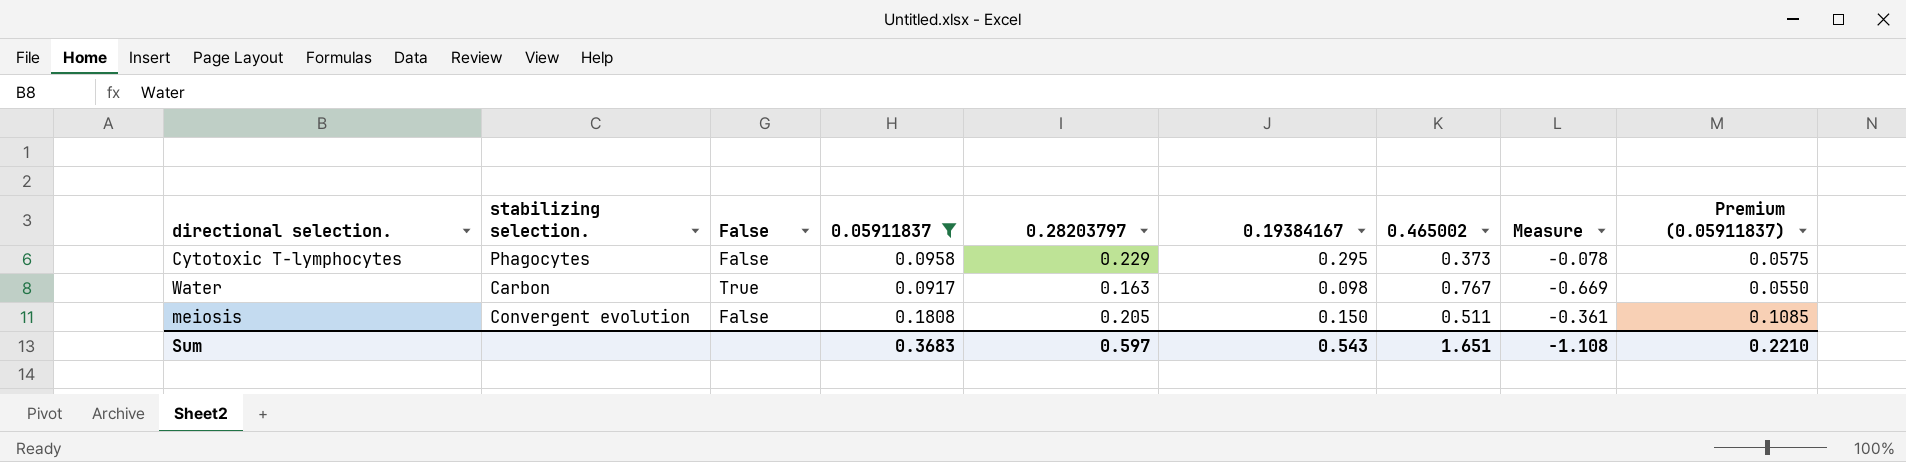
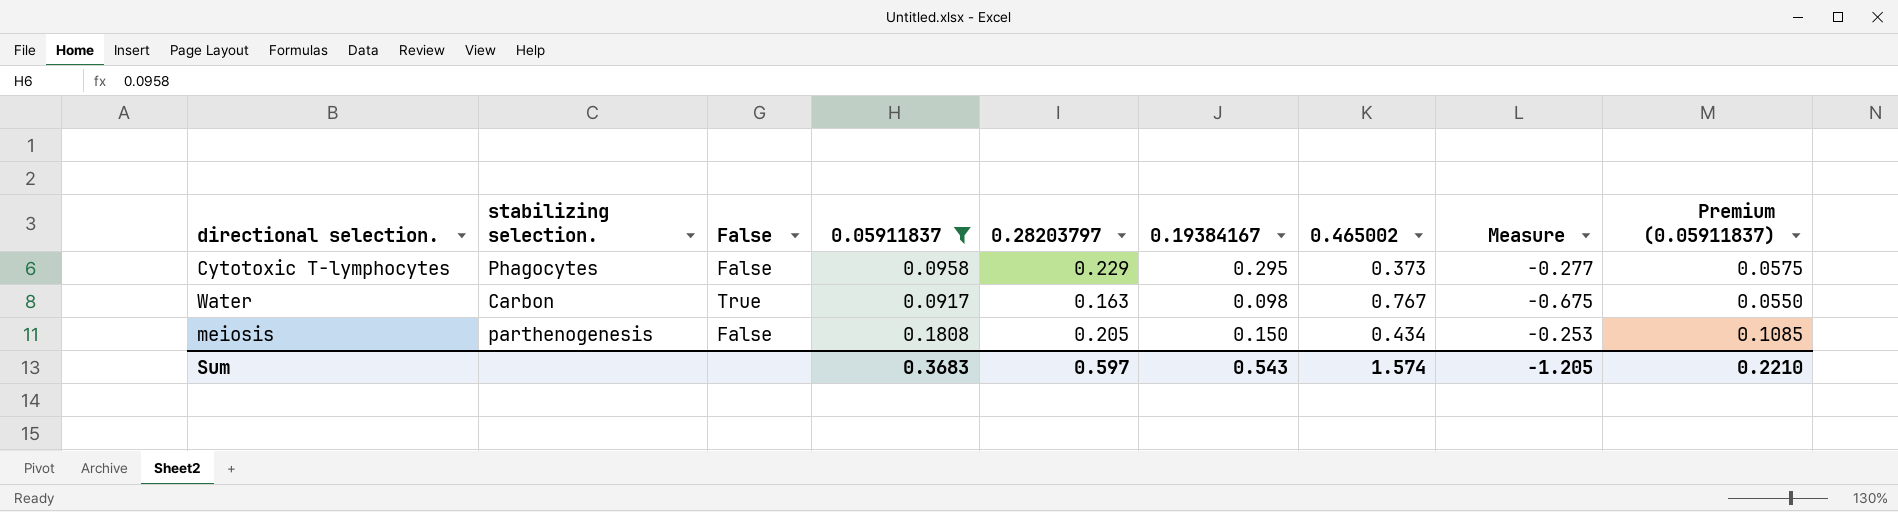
column Measure | formula: [0.19384167] - [0.465002] -> [0.05911837] - [0.465002]
meiosis | stabilizing selection.: Convergent evolution -> parthenogenesis
meiosis | 0.465002: 0.511 -> 0.434
Sum | 0.465002: 1.651 -> 1.574
Sum | Measure: -1.108 -> -1.205

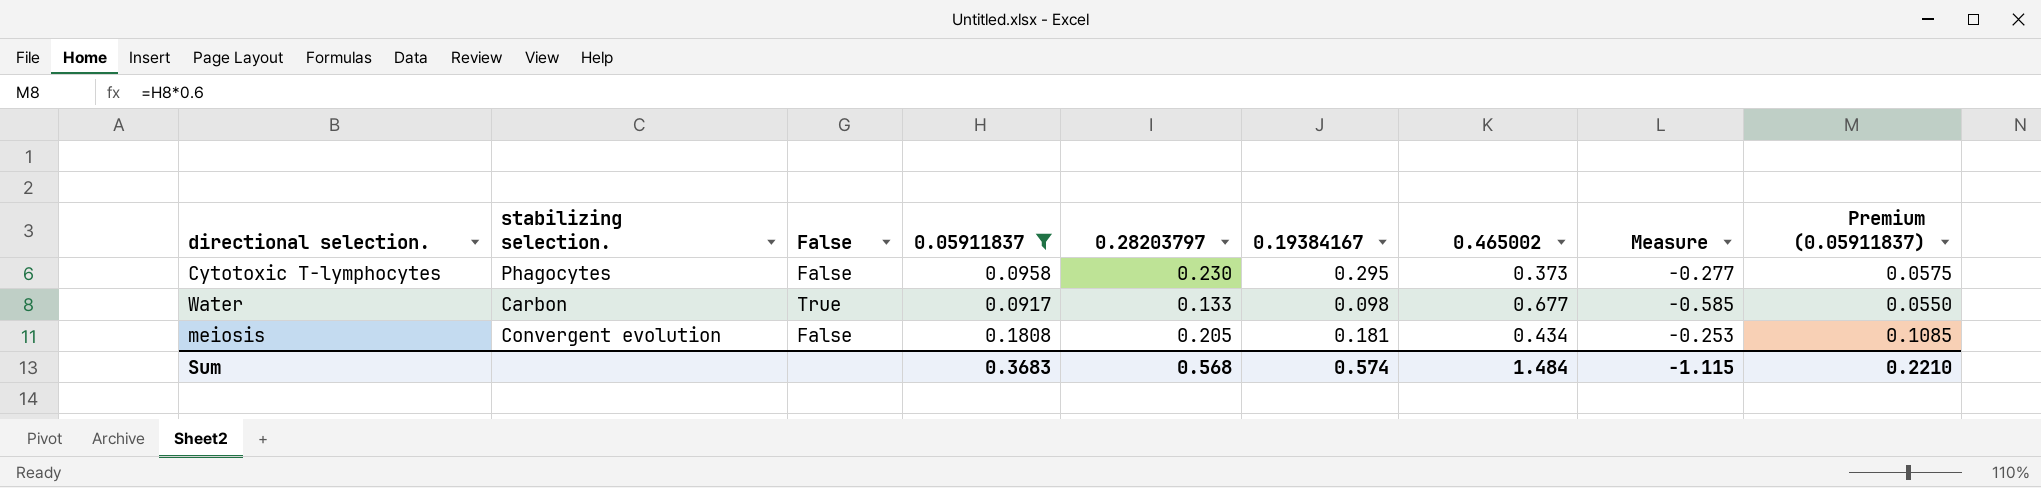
Cytotoxic T-lymphocytes | 0.28203797: 0.229 -> 0.230
Water | 0.28203797: 0.163 -> 0.133
Water | 0.465002: 0.767 -> 0.677
Water | Measure: -0.675 -> -0.585
meiosis | stabilizing selection.: parthenogenesis -> Convergent evolution
meiosis | 0.19384167: 0.150 -> 0.181
Sum | 0.28203797: 0.597 -> 0.568
Sum | 0.19384167: 0.543 -> 0.574
Sum | 0.465002: 1.574 -> 1.484
Sum | Measure: -1.205 -> -1.115

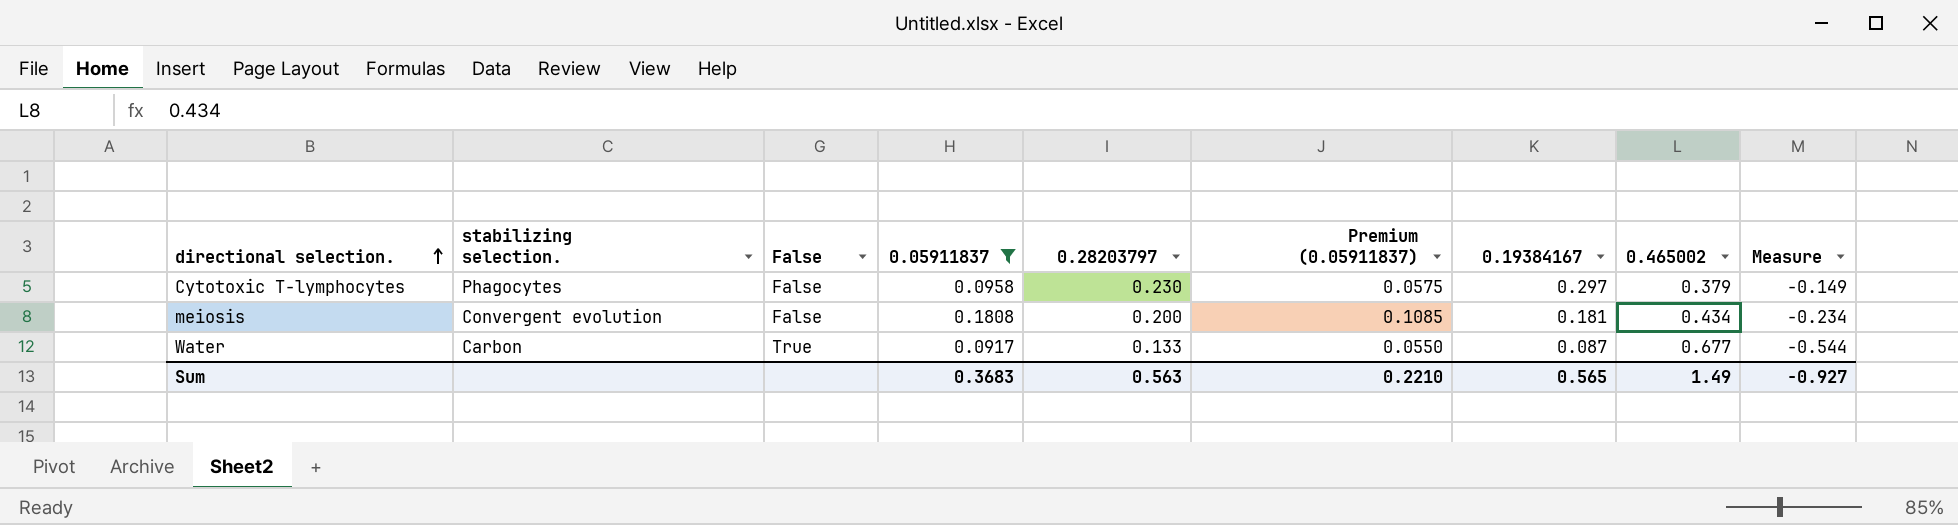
row order: none -> directional selection. ascending
column Premium (0.05911837) | position: 9 -> 6
column Measure | formula: [0.05911837] - [0.465002] -> [0.28203797] - [0.465002]
Cytotoxic T-lymphocytes | 0.19384167: 0.295 -> 0.297
Cytotoxic T-lymphocytes | 0.465002: 0.373 -> 0.379
meiosis | 0.28203797: 0.205 -> 0.200
Water | 0.19384167: 0.098 -> 0.087
Sum | 0.28203797: 0.568 -> 0.563
Sum | 0.19384167: 0.574 -> 0.565
Sum | 0.465002: 1.484 -> 1.49
Sum | Measure: -1.115 -> -0.927

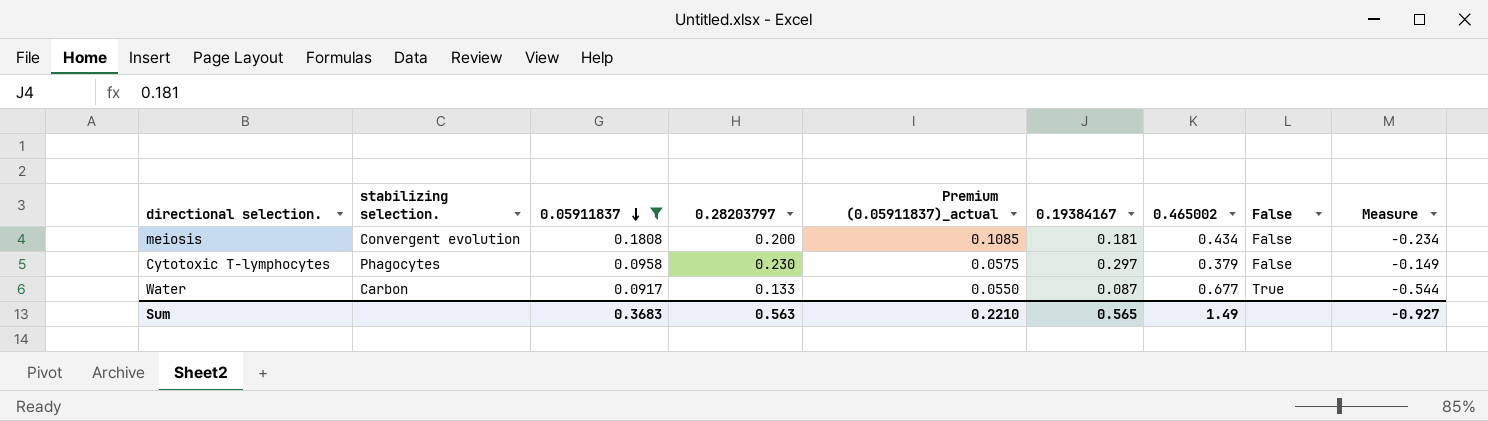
row order: directional selection. ascending -> 0.05911837 descending
column name: Premium (0.05911837) -> Premium (0.05911837)_actual
column False | position: 3 -> 8

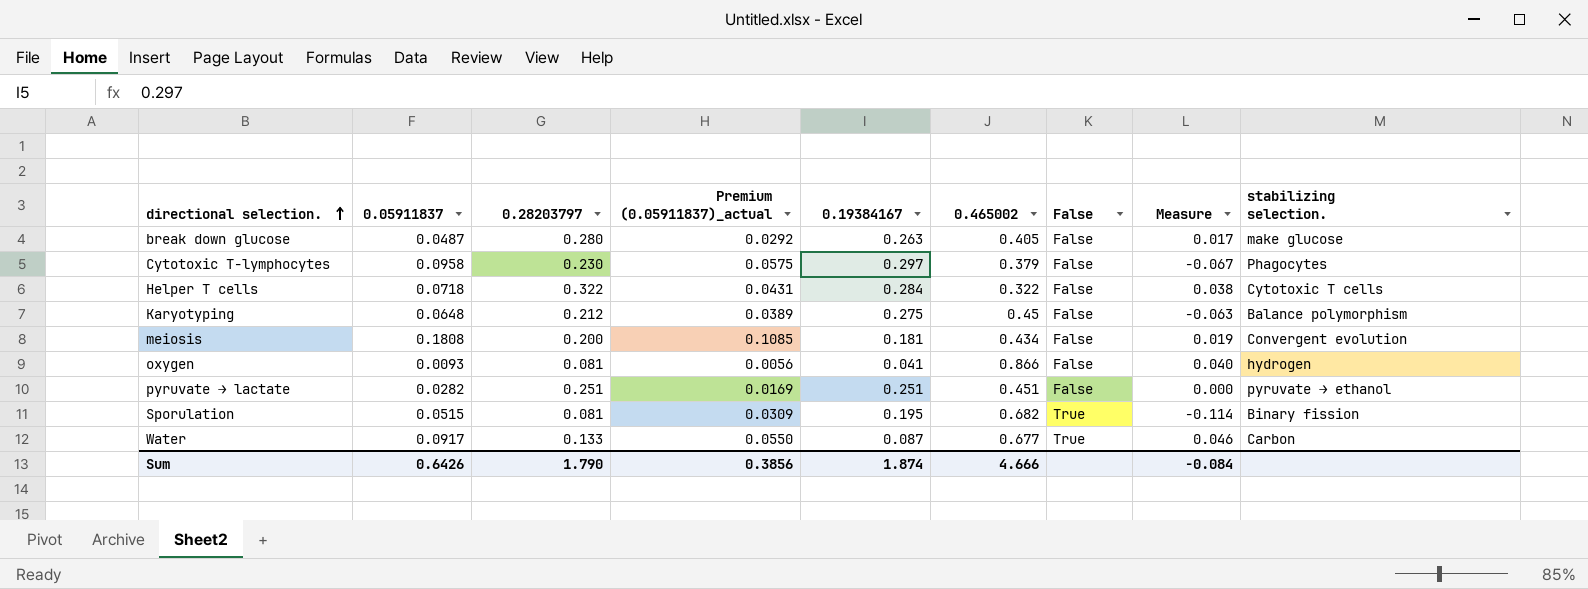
filter: 0.05911837 >= 0.0917 -> none
row order: 0.05911837 descending -> directional selection. ascending
column Measure | formula: [0.28203797] - [0.465002] -> [0.28203797] - [0.19384167]
column stabilizing selection. | position: 2 -> 9
Sum | 0.05911837: 0.3683 -> 0.6426
Sum | 0.28203797: 0.563 -> 1.790
Sum | Premium (0.05911837)_actual: 0.2210 -> 0.3856
Sum | 0.19384167: 0.565 -> 1.874
Sum | 0.465002: 1.49 -> 4.666
Sum | Measure: -0.927 -> -0.084

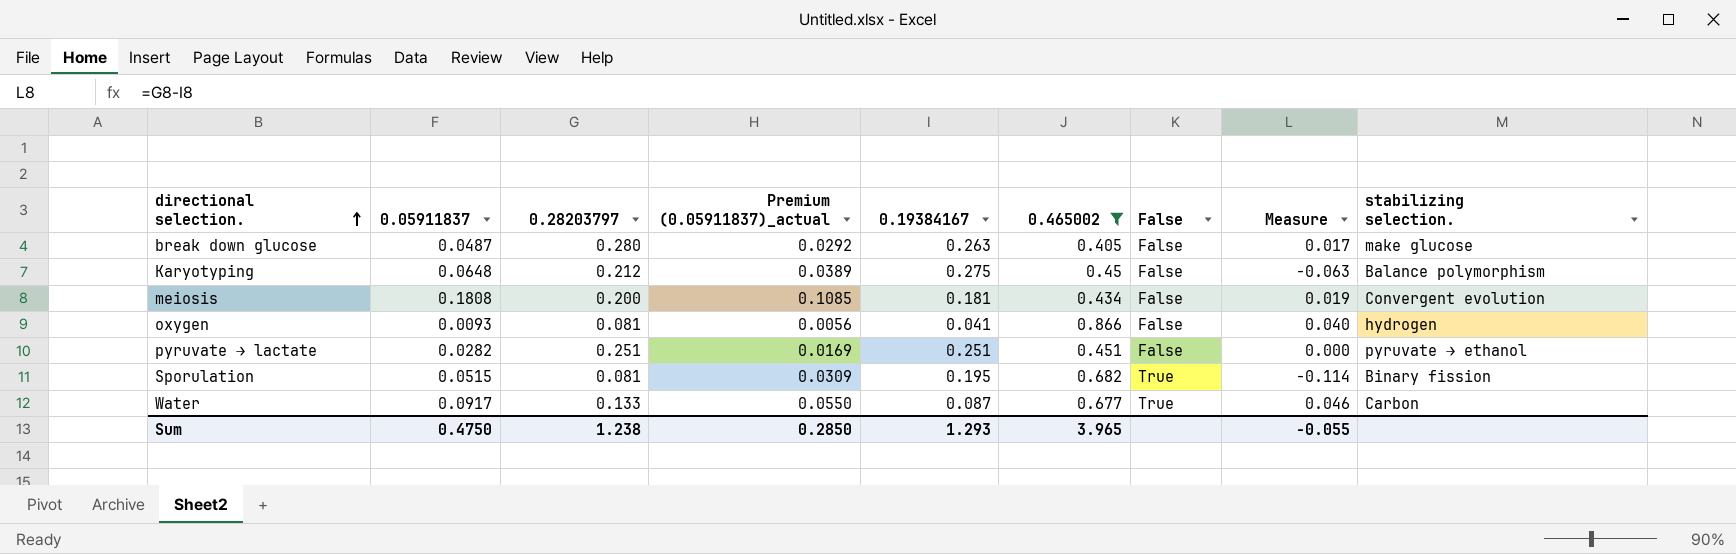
filter: none -> 0.465002 >= 0.405
Sum | 0.05911837: 0.6426 -> 0.4750
Sum | 0.28203797: 1.790 -> 1.238
Sum | Premium (0.05911837)_actual: 0.3856 -> 0.2850
Sum | 0.19384167: 1.874 -> 1.293
Sum | 0.465002: 4.666 -> 3.965
Sum | Measure: -0.084 -> -0.055

